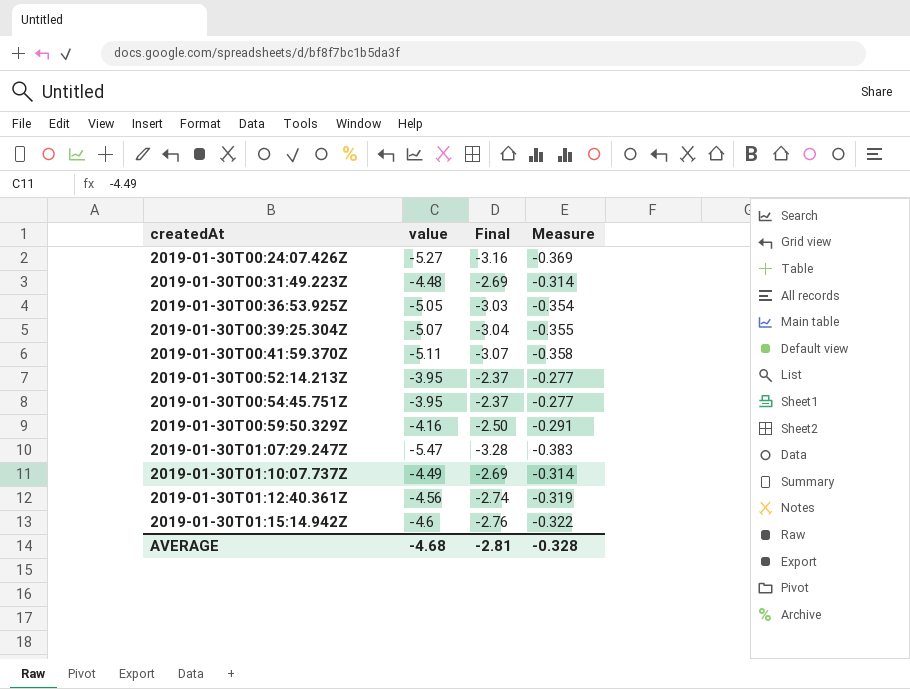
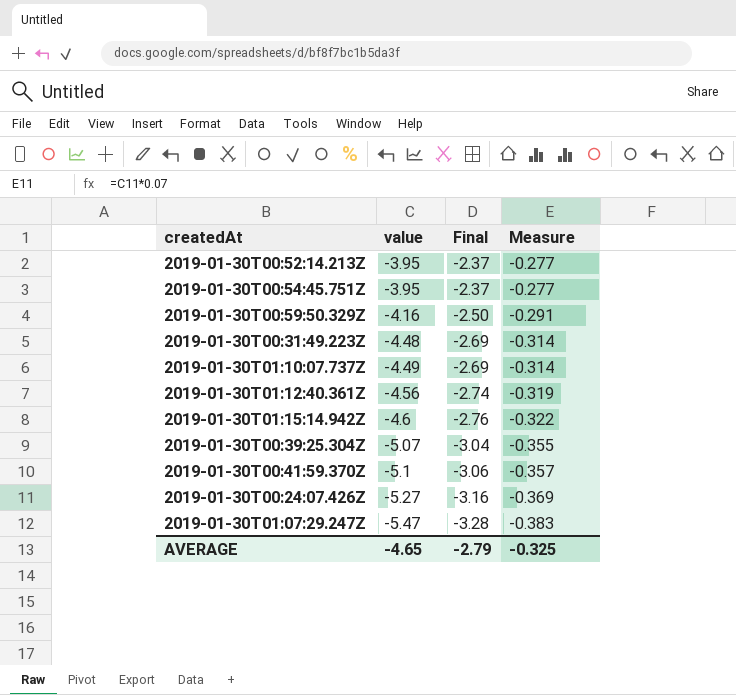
row order: createdAt ascending -> value descending
row 2019-01-30T00:36:53.925Z: -5.05 | -3.03 | -0.354 -> none
2019-01-30T00:41:59.370Z | value: -5.11 -> -5.1
2019-01-30T00:41:59.370Z | Final: -3.07 -> -3.06
2019-01-30T00:41:59.370Z | Measure: -0.358 -> -0.357
AVERAGE | value: -4.68 -> -4.65
AVERAGE | Final: -2.81 -> -2.79
AVERAGE | Measure: -0.328 -> -0.325

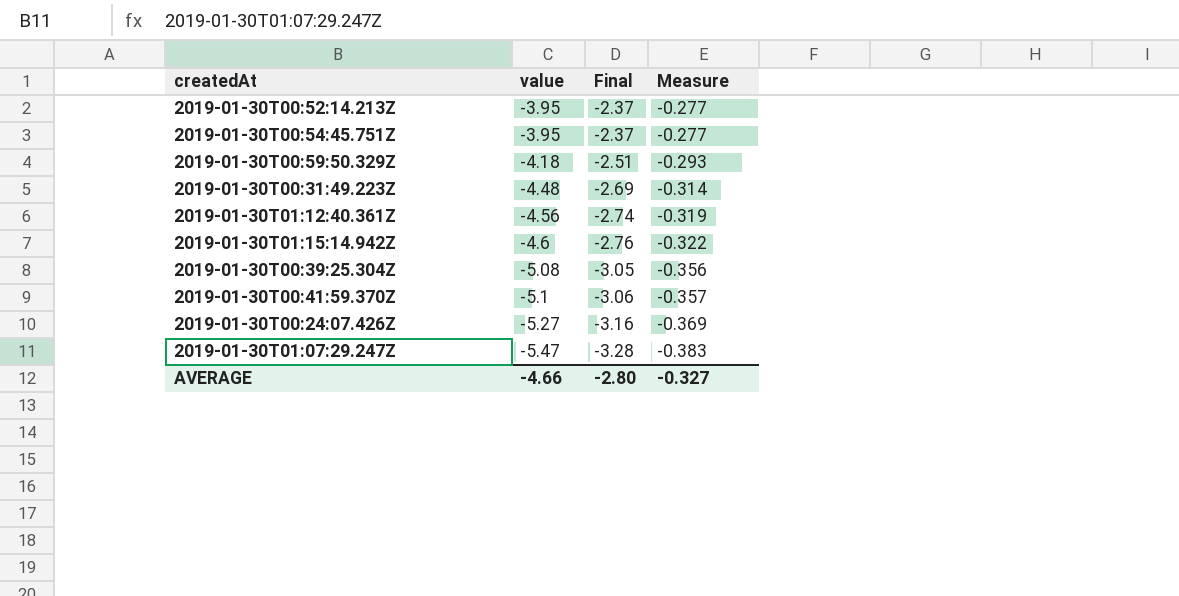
row 2019-01-30T01:10:07.737Z: -4.49 | -2.69 | -0.314 -> none
2019-01-30T00:59:50.329Z | value: -4.16 -> -4.18
2019-01-30T00:59:50.329Z | Final: -2.50 -> -2.51
2019-01-30T00:59:50.329Z | Measure: -0.291 -> -0.293
2019-01-30T00:39:25.304Z | value: -5.07 -> -5.08
2019-01-30T00:39:25.304Z | Final: -3.04 -> -3.05
2019-01-30T00:39:25.304Z | Measure: -0.355 -> -0.356
AVERAGE | value: -4.65 -> -4.66
AVERAGE | Final: -2.79 -> -2.80
AVERAGE | Measure: -0.325 -> -0.327

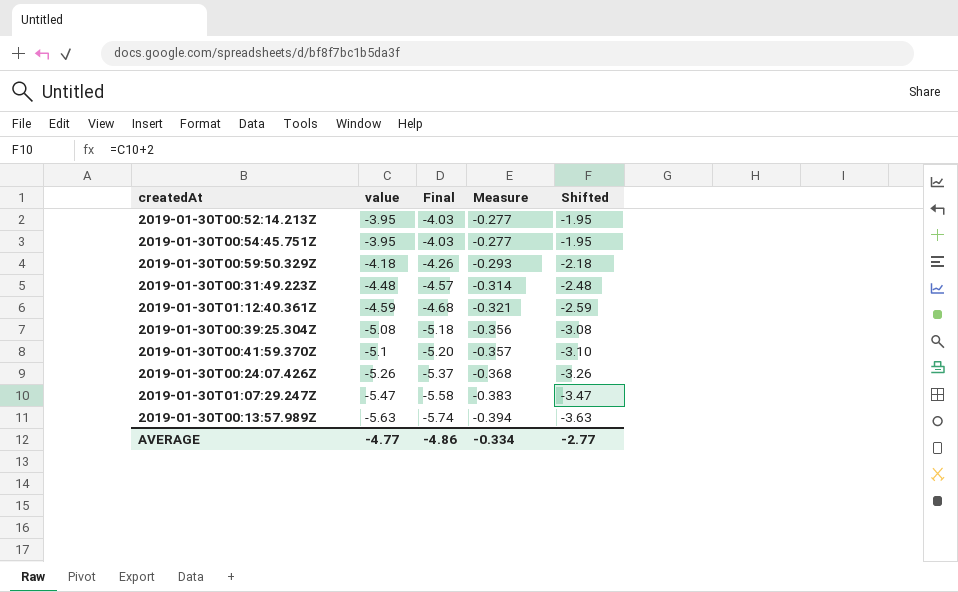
column Final | formula: [value] * 0.6 -> [value] * 1.02
column Shifted | formula: none -> [value] + 2
row 2019-01-30T01:15:14.942Z: -4.6 | -2.76 | -0.322 -> none
2019-01-30T01:12:40.361Z | value: -4.56 -> -4.59
2019-01-30T01:12:40.361Z | Measure: -0.319 -> -0.321
2019-01-30T00:24:07.426Z | value: -5.27 -> -5.26
2019-01-30T00:24:07.426Z | Measure: -0.369 -> -0.368
row 2019-01-30T00:13:57.989Z: none -> -5.63 | -5.74 | -0.394 | -3.63
AVERAGE | value: -4.66 -> -4.77
AVERAGE | Final: -2.80 -> -4.86
AVERAGE | Measure: -0.327 -> -0.334

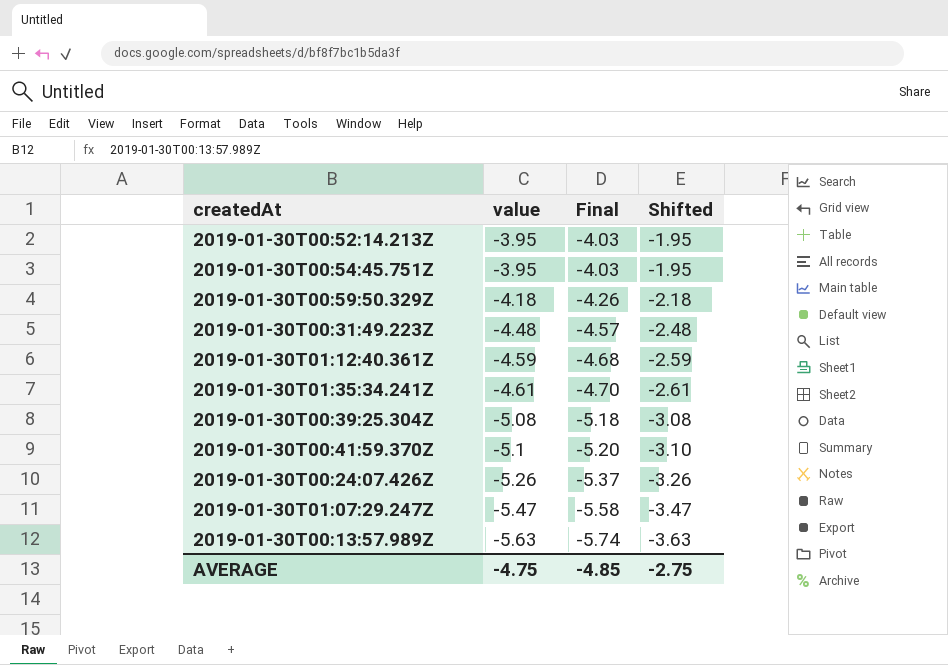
column Measure | formula: [value] * 0.07 -> none
row 2019-01-30T01:35:34.241Z: none -> -4.61 | -4.70 | -2.61
AVERAGE | value: -4.77 -> -4.75
AVERAGE | Final: -4.86 -> -4.85
AVERAGE | Shifted: -2.77 -> -2.75

